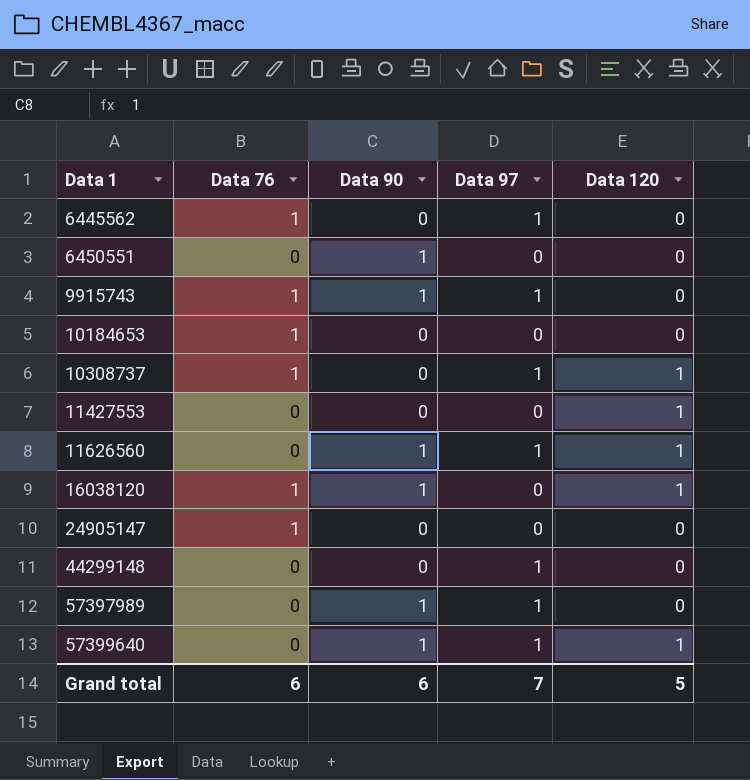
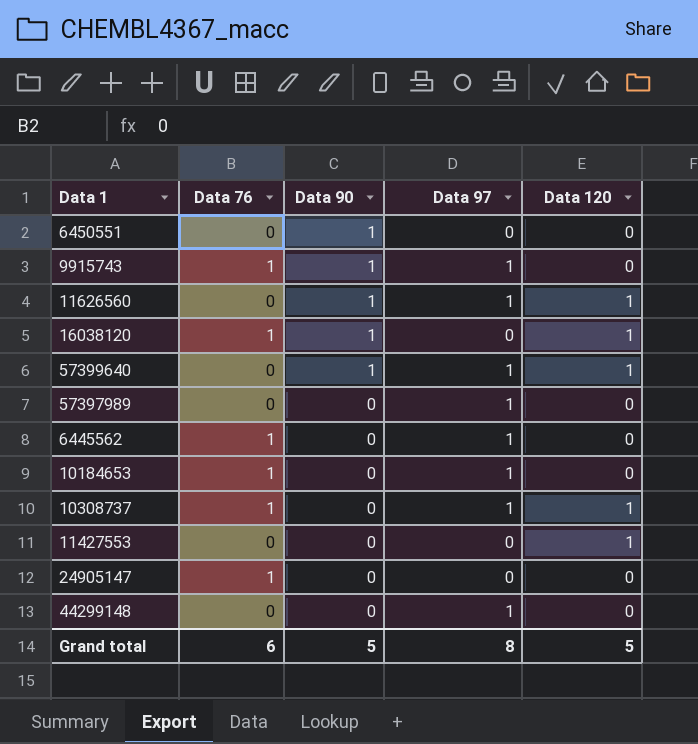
row order: Data 1 ascending -> Data 90 descending
57397989 | Data 90: 1 -> 0
10184653 | Data 97: 0 -> 1
Grand total | Data 90: 6 -> 5
Grand total | Data 97: 7 -> 8

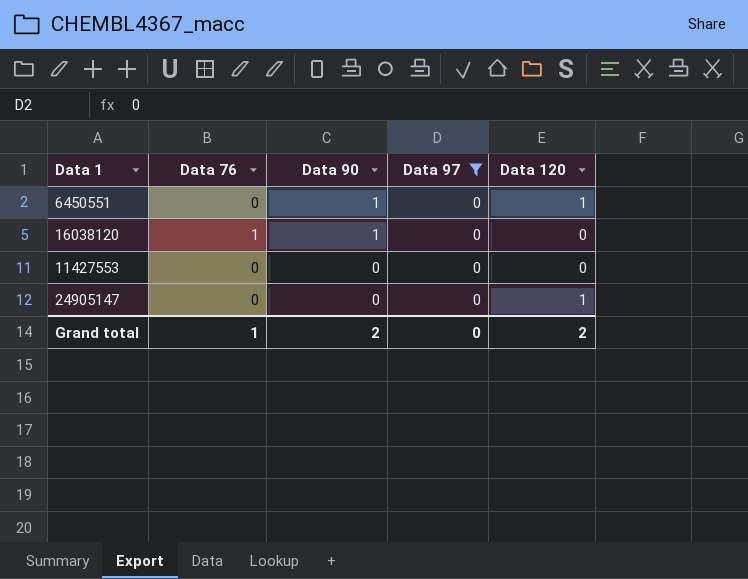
filter: none -> Data 97 = 0
6450551 | Data 120: 0 -> 1
16038120 | Data 120: 1 -> 0
11427553 | Data 120: 1 -> 0
24905147 | Data 76: 1 -> 0
24905147 | Data 120: 0 -> 1
Grand total | Data 76: 6 -> 1
Grand total | Data 90: 5 -> 2
Grand total | Data 97: 8 -> 0
Grand total | Data 120: 5 -> 2

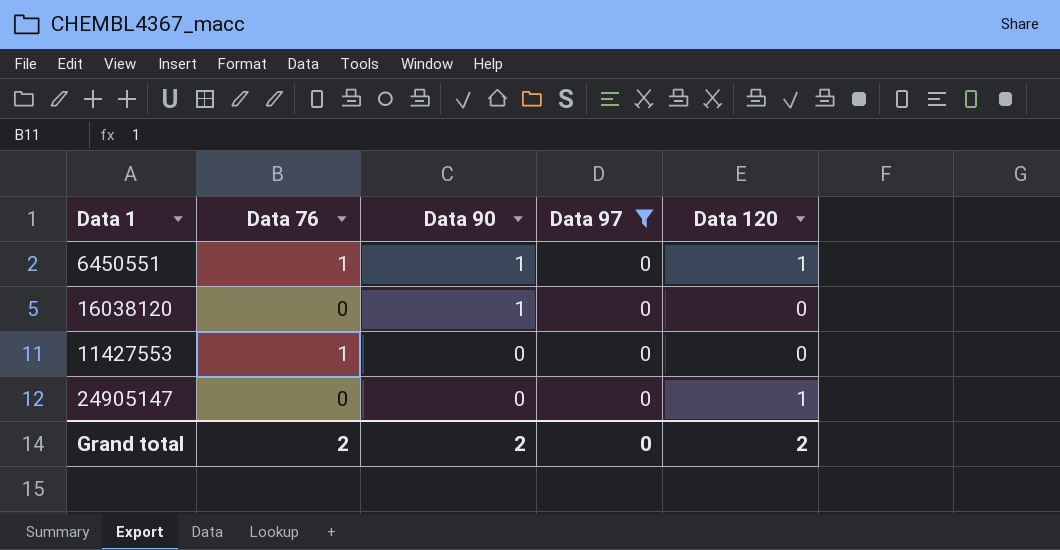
6450551 | Data 76: 0 -> 1
16038120 | Data 76: 1 -> 0
11427553 | Data 76: 0 -> 1
Grand total | Data 76: 1 -> 2

